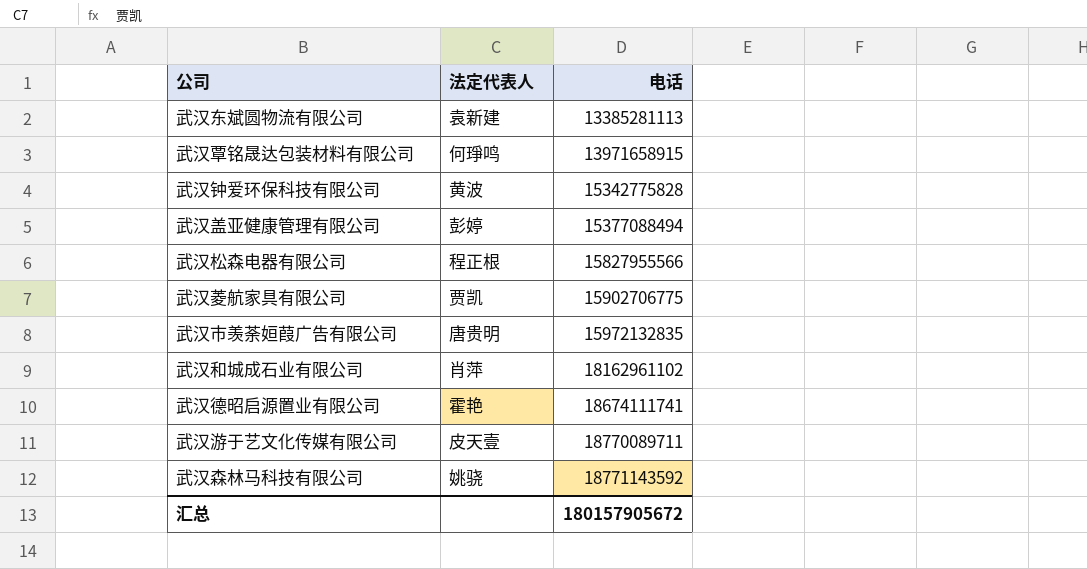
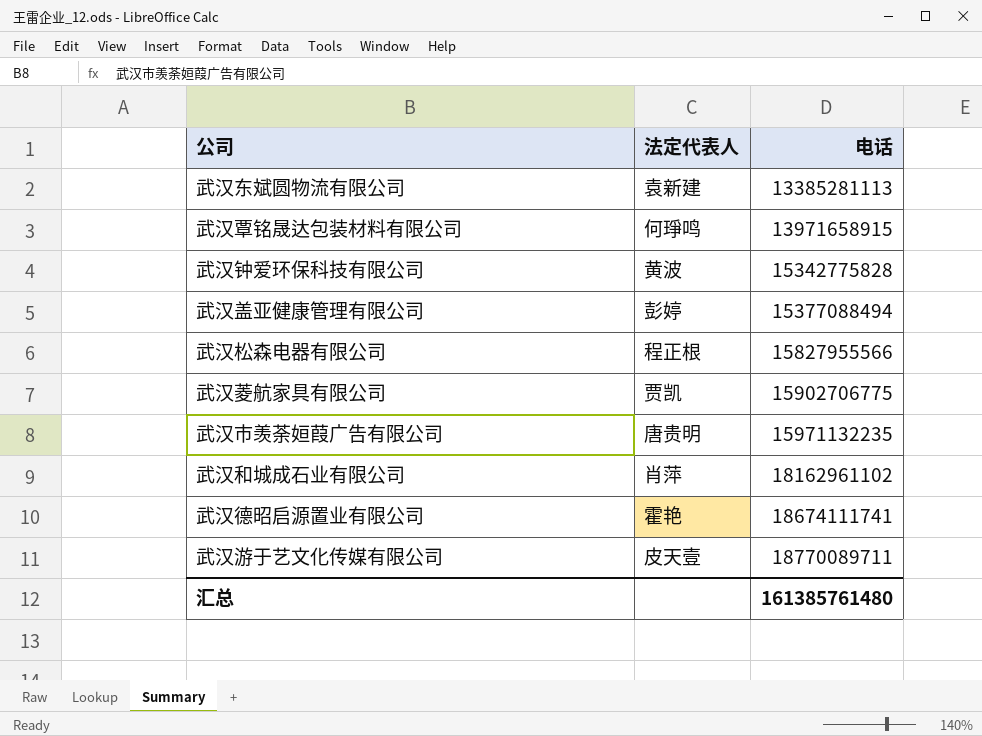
row 武汉森林马科技有限公司: 姚骁 | 18771143592 -> none
武汉市羡荼姮葭广告有限公司 | 电话: 15972132835 -> 15971132235
汇总 | 电话: 180157905672 -> 161385761480

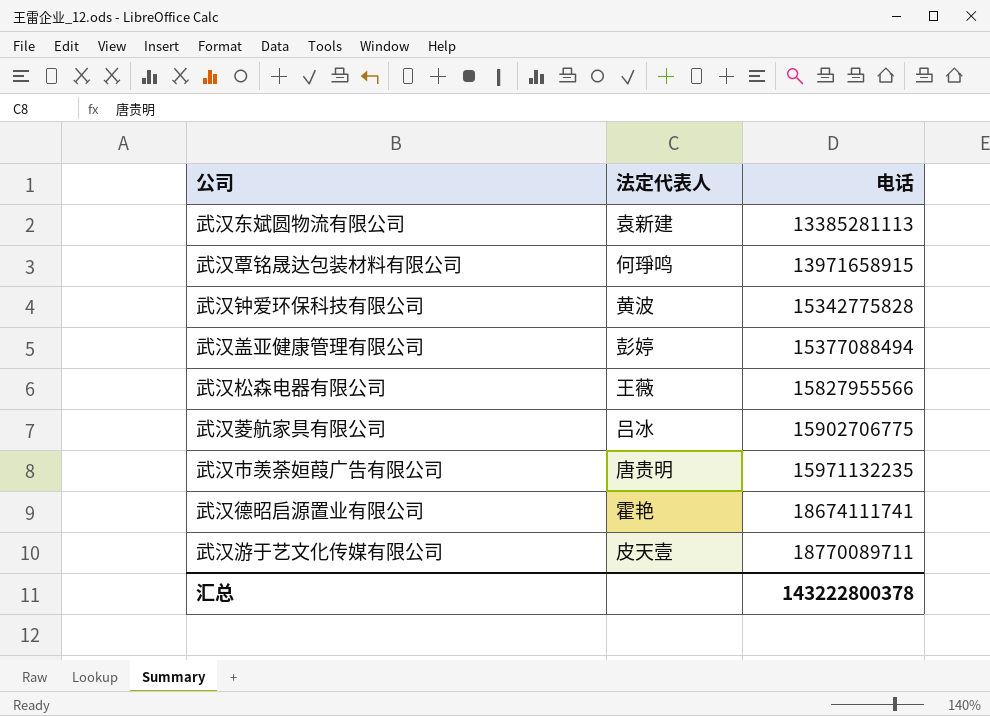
row 武汉和城成石业有限公司: 肖萍 | 18162961102 -> none
武汉松森电器有限公司 | 法定代表人: 程正根 -> 王薇
武汉菱航家具有限公司 | 法定代表人: 贾凯 -> 吕冰
汇总 | 电话: 161385761480 -> 143222800378

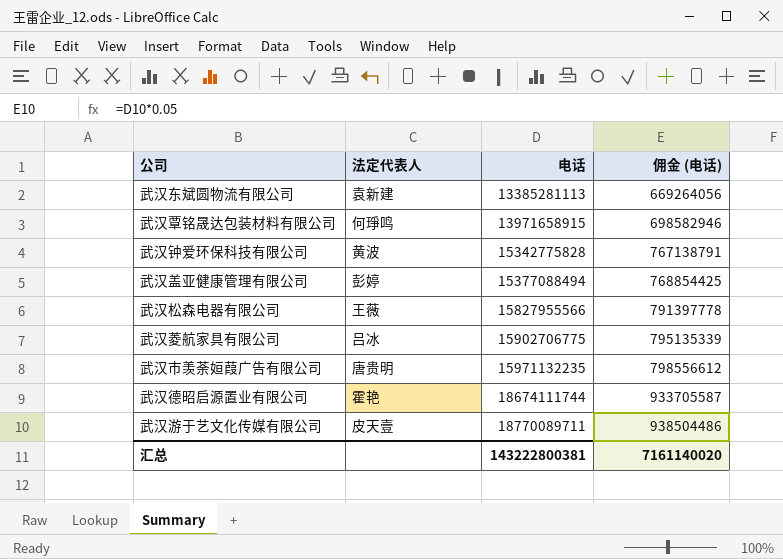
column 佣金 (电话) | formula: none -> [电话] * 0.05
武汉德昭启源置业有限公司 | 电话: 18674111741 -> 18674111744
汇总 | 电话: 143222800378 -> 143222800381

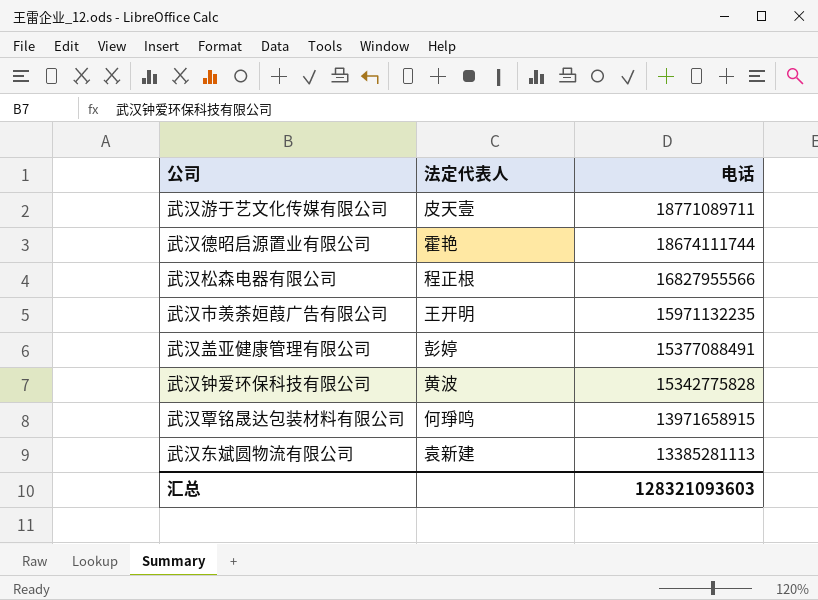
row order: 电话 ascending -> 电话 descending
column 佣金 (电话) | formula: [电话] * 0.05 -> none
row 武汉菱航家具有限公司: 吕冰 | 15902706775 | 795135339 -> none
武汉游于艺文化传媒有限公司 | 电话: 18770089711 -> 18771089711
武汉松森电器有限公司 | 法定代表人: 王薇 -> 程正根
武汉松森电器有限公司 | 电话: 15827955566 -> 16827955566
武汉市羡荼姮葭广告有限公司 | 法定代表人: 唐贵明 -> 王开明
武汉盖亚健康管理有限公司 | 电话: 15377088494 -> 15377088491
汇总 | 电话: 143222800381 -> 128321093603

